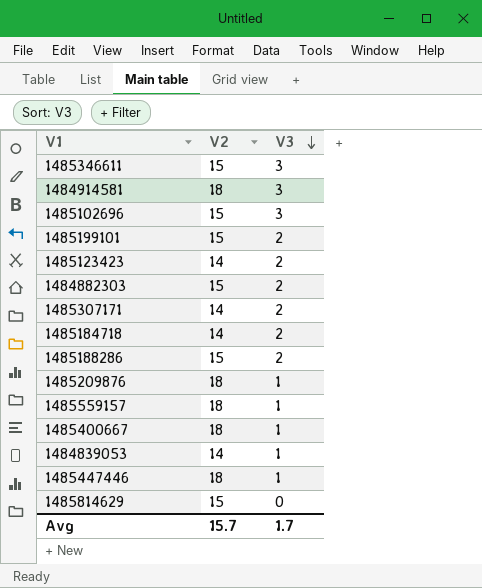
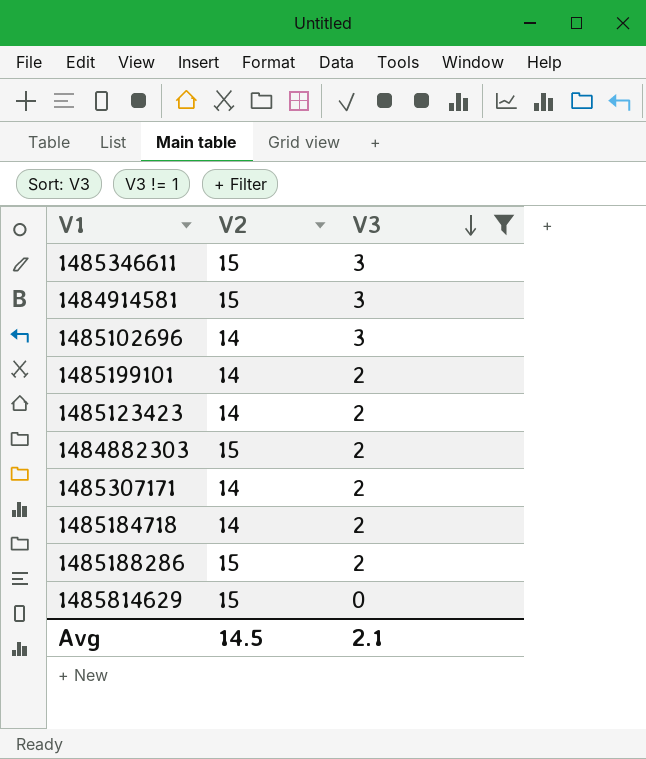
filter: none -> V3 != 1
1484914581 | V2: 18 -> 15
1485102696 | V2: 15 -> 14
1485199101 | V2: 15 -> 14
Avg | V2: 15.7 -> 14.5
Avg | V3: 1.7 -> 2.1

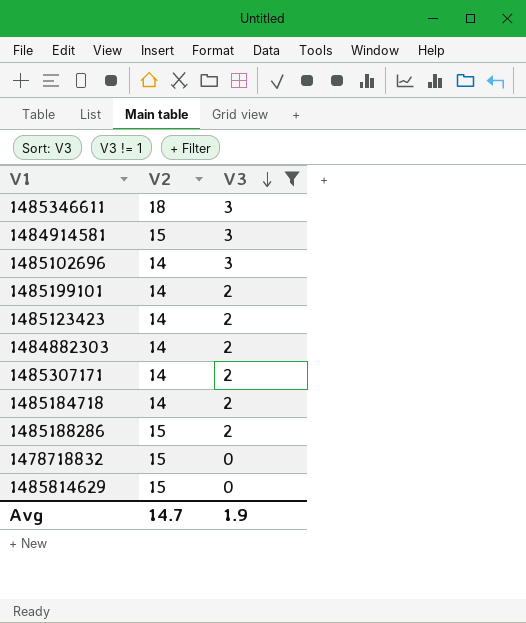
1485346611 | V2: 15 -> 18
1484882303 | V2: 15 -> 14
row 1478718832: none -> 15 | 0
Avg | V2: 14.5 -> 14.7
Avg | V3: 2.1 -> 1.9

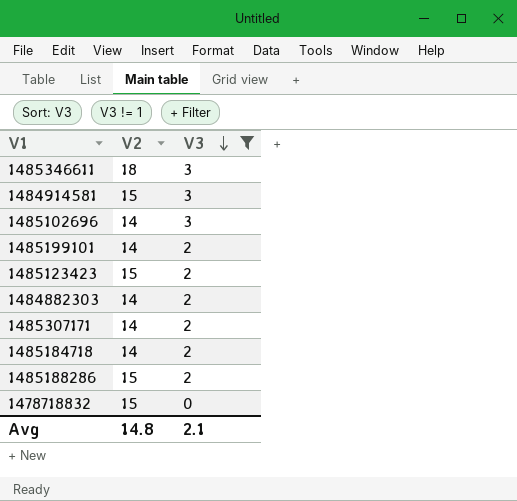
row 1485814629: 15 | 0 -> none
1485123423 | V2: 14 -> 15
Avg | V2: 14.7 -> 14.8
Avg | V3: 1.9 -> 2.1

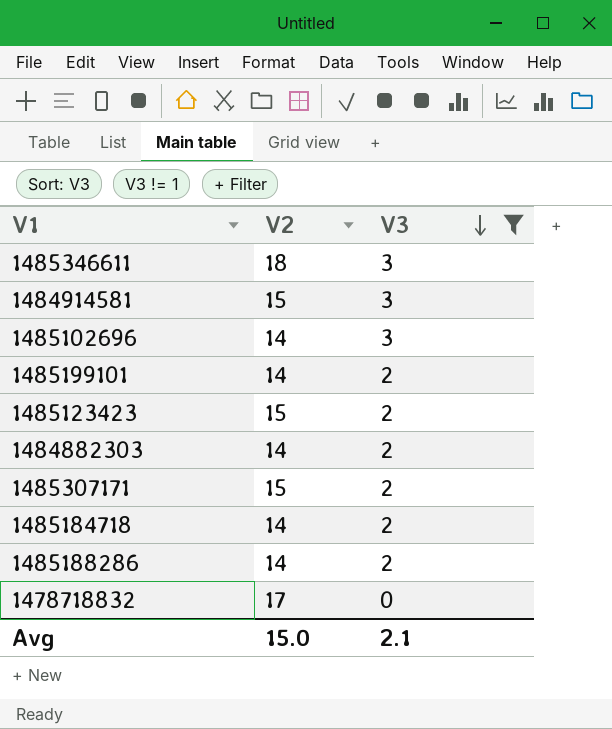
1485307171 | V2: 14 -> 15
1485188286 | V2: 15 -> 14
1478718832 | V2: 15 -> 17
Avg | V2: 14.8 -> 15.0

